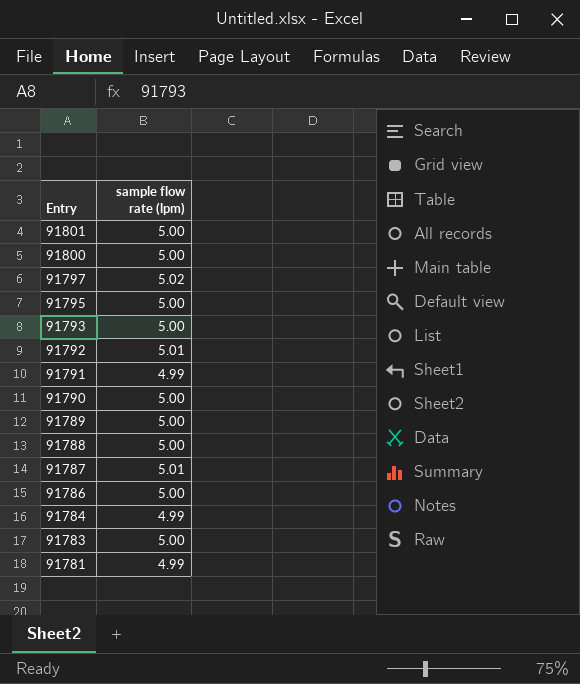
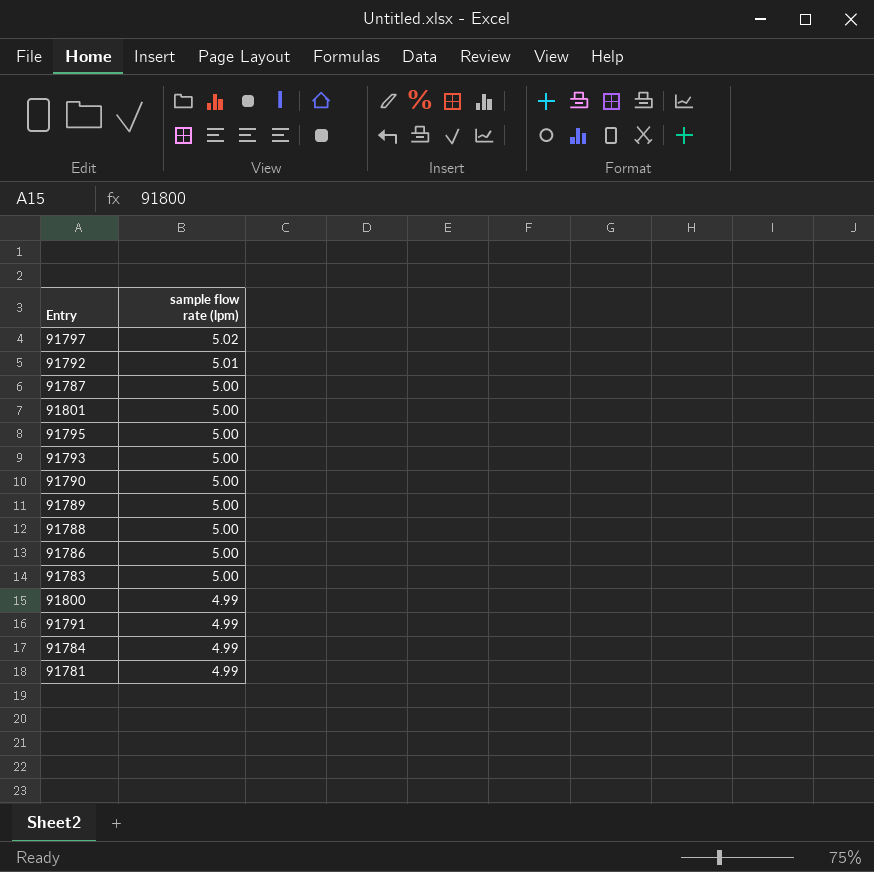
row order: Entry descending -> sample flow rate (lpm) descending
91787 | sample flow rate (lpm): 5.01 -> 5.00
91800 | sample flow rate (lpm): 5.00 -> 4.99

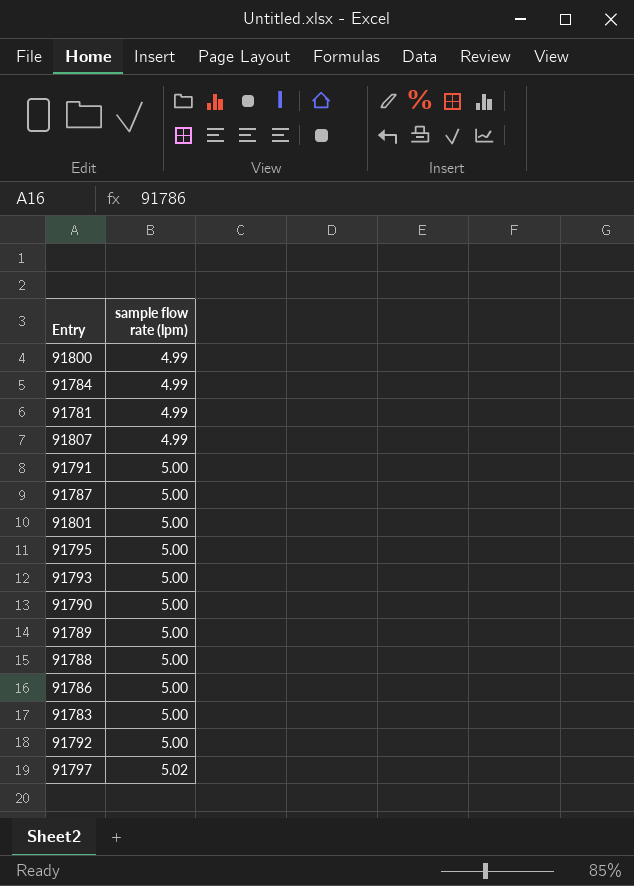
row order: sample flow rate (lpm) descending -> sample flow rate (lpm) ascending
row 91807: none -> 4.99
91791 | sample flow rate (lpm): 4.99 -> 5.00
91792 | sample flow rate (lpm): 5.01 -> 5.00

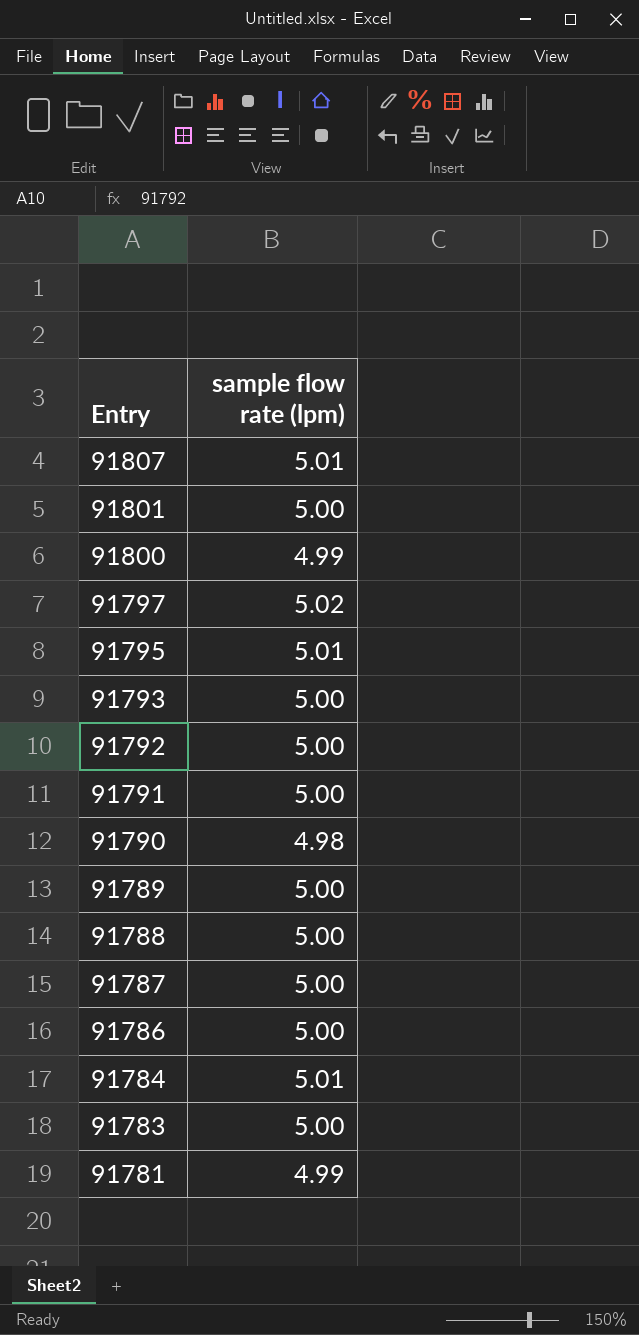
row order: sample flow rate (lpm) ascending -> Entry descending
91807 | sample flow rate (lpm): 4.99 -> 5.01
91795 | sample flow rate (lpm): 5.00 -> 5.01
91790 | sample flow rate (lpm): 5.00 -> 4.98
91784 | sample flow rate (lpm): 4.99 -> 5.01

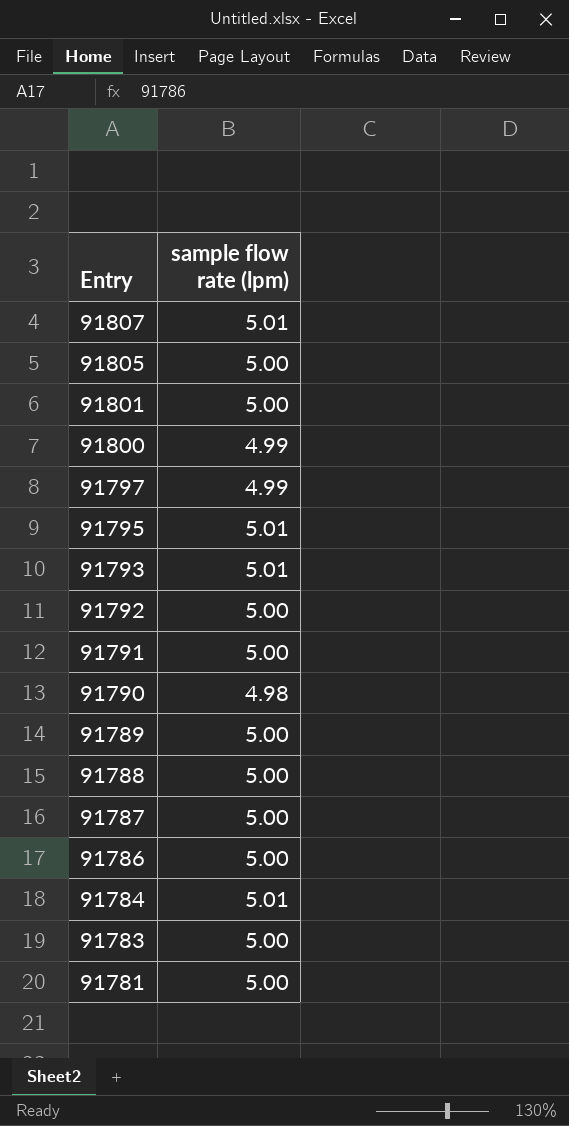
row 91805: none -> 5.00
91797 | sample flow rate (lpm): 5.02 -> 4.99
91793 | sample flow rate (lpm): 5.00 -> 5.01
91781 | sample flow rate (lpm): 4.99 -> 5.00

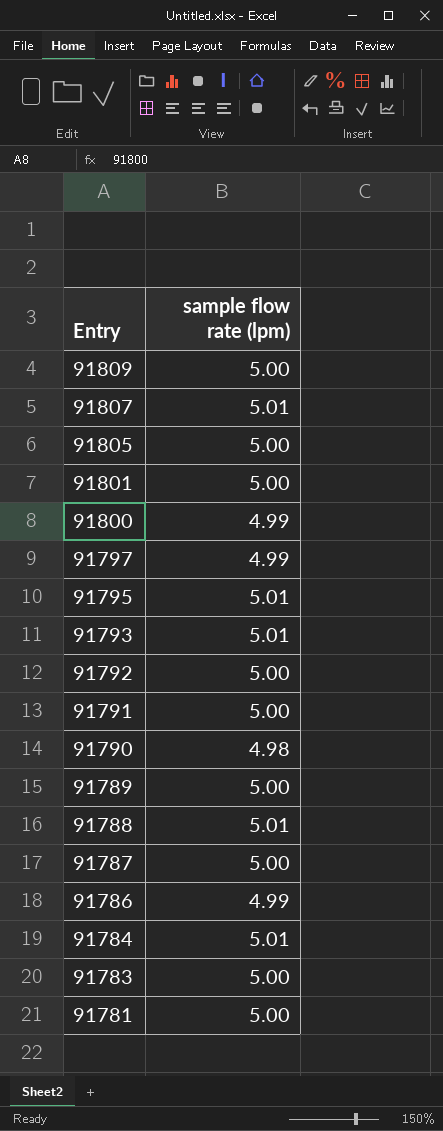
row 91809: none -> 5.00
91788 | sample flow rate (lpm): 5.00 -> 5.01
91786 | sample flow rate (lpm): 5.00 -> 4.99

